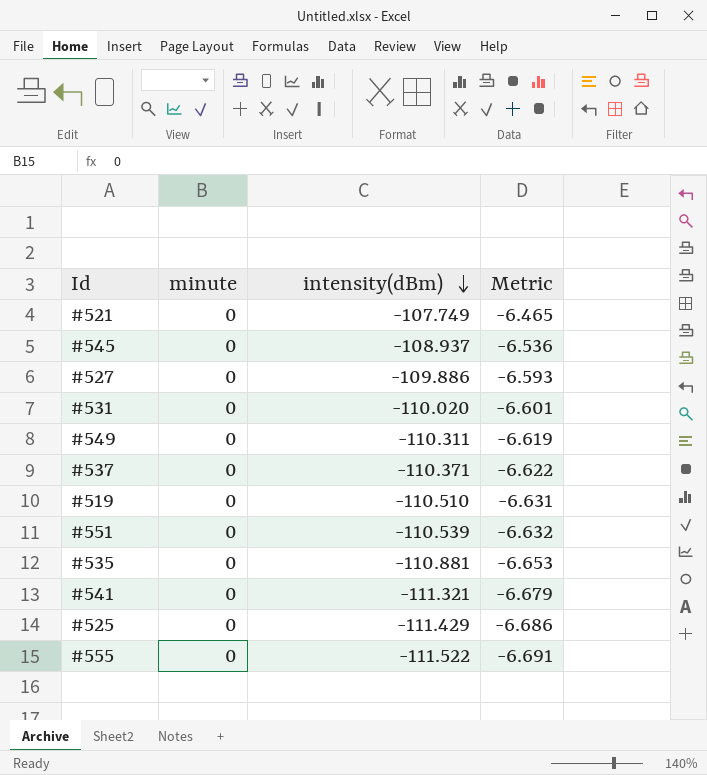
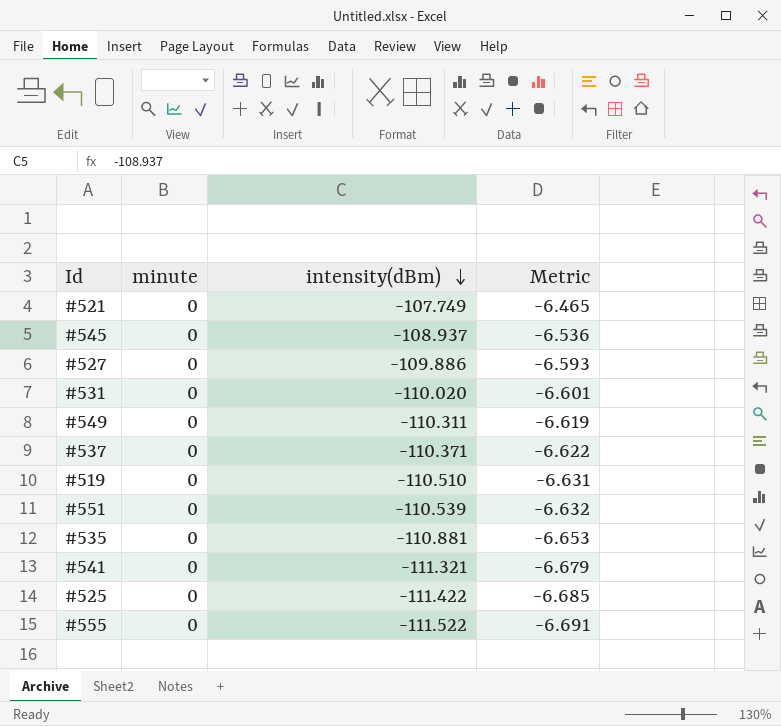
#525 | intensity(dBm): -111.429 -> -111.422
#525 | Metric: -6.686 -> -6.685

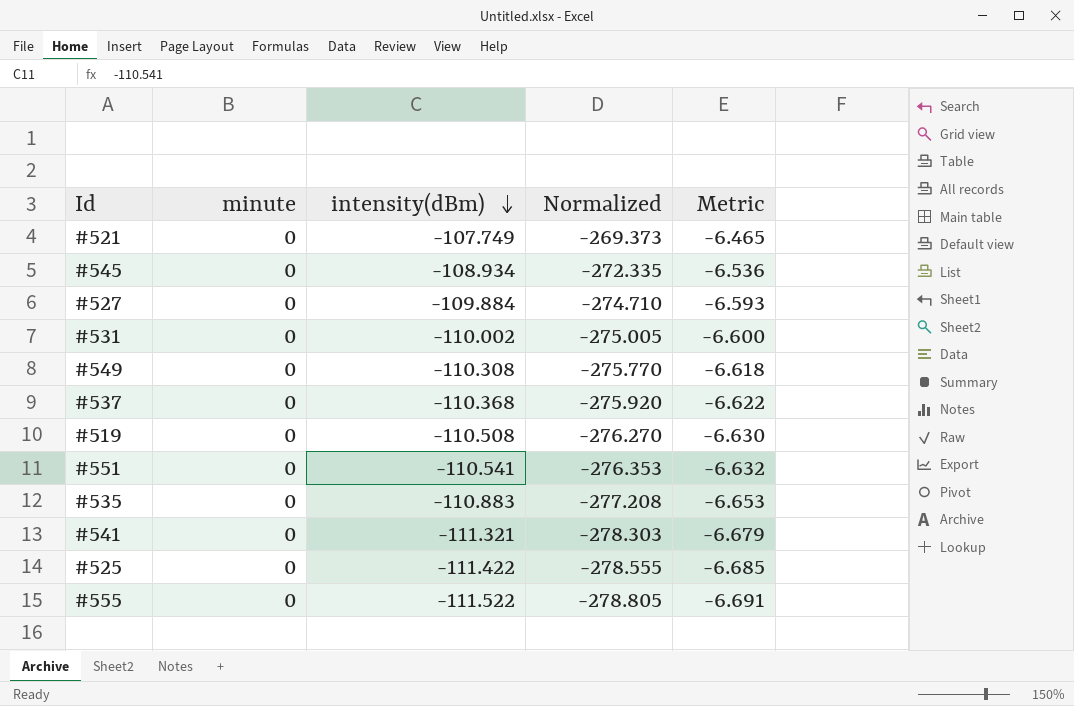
column Normalized | formula: none -> [intensity(dBm)] * 2.5
#545 | intensity(dBm): -108.937 -> -108.934
#527 | intensity(dBm): -109.886 -> -109.884
#531 | intensity(dBm): -110.020 -> -110.002
#531 | Metric: -6.601 -> -6.600
#549 | intensity(dBm): -110.311 -> -110.308
#549 | Metric: -6.619 -> -6.618
#537 | intensity(dBm): -110.371 -> -110.368
#519 | intensity(dBm): -110.510 -> -110.508
#519 | Metric: -6.631 -> -6.630
#551 | intensity(dBm): -110.539 -> -110.541
#535 | intensity(dBm): -110.881 -> -110.883

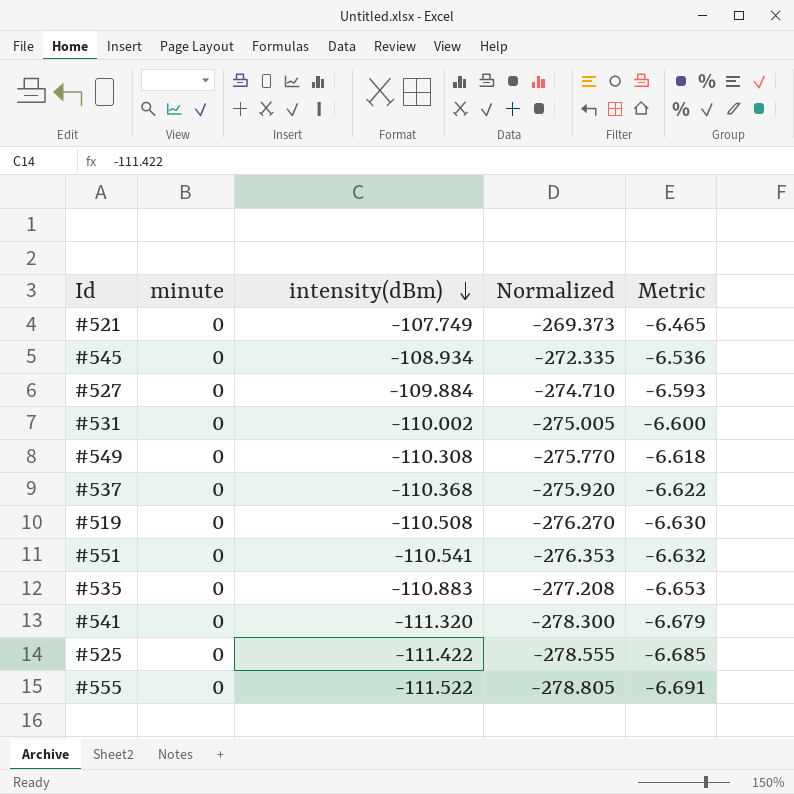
#541 | intensity(dBm): -111.321 -> -111.320
#541 | Normalized: -278.303 -> -278.300

